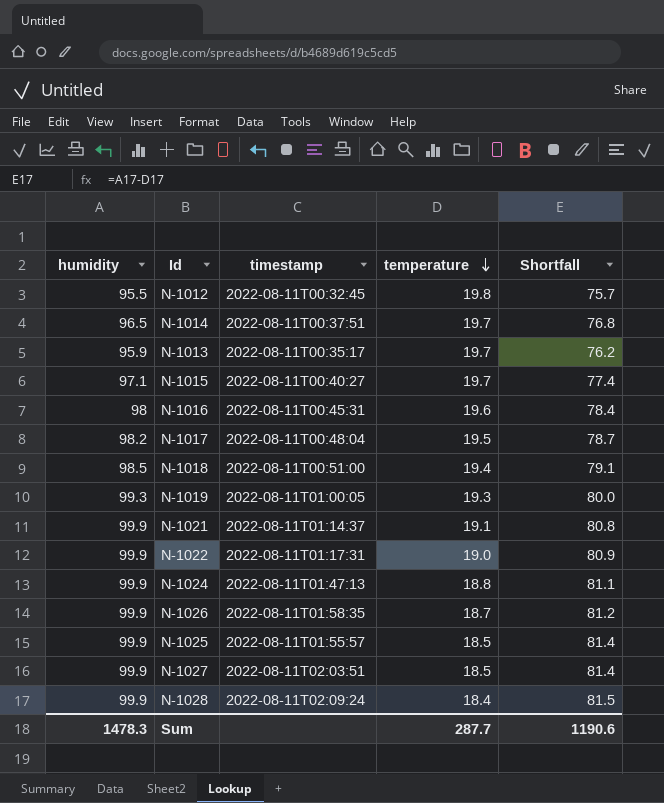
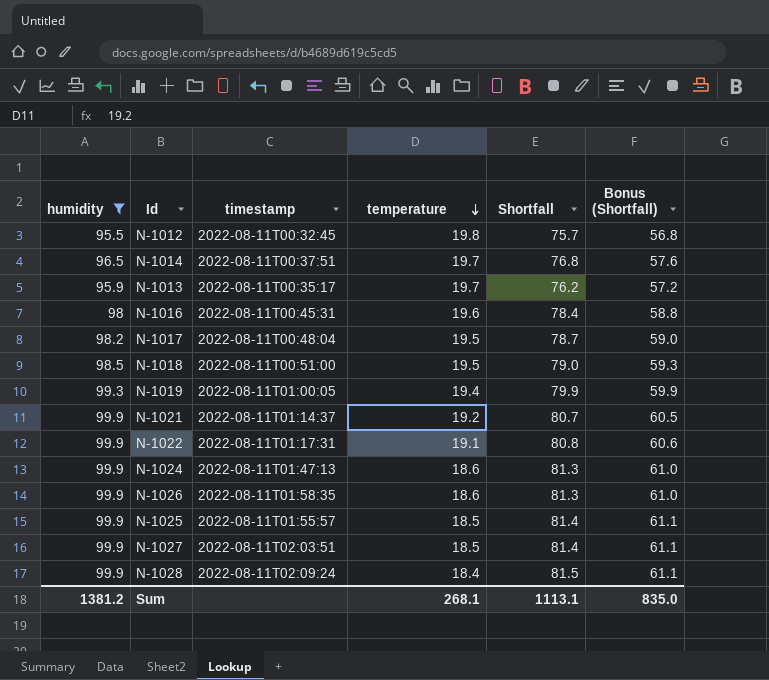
filter: none -> humidity != 97.1
column Bonus (Shortfall) | formula: none -> [Shortfall] * 0.75
N-1018 | temperature: 19.4 -> 19.5
N-1018 | Shortfall: 79.1 -> 79.0
N-1019 | temperature: 19.3 -> 19.4
N-1019 | Shortfall: 80.0 -> 79.9
N-1021 | temperature: 19.1 -> 19.2
N-1021 | Shortfall: 80.8 -> 80.7
N-1022 | temperature: 19.0 -> 19.1
N-1022 | Shortfall: 80.9 -> 80.8
N-1024 | temperature: 18.8 -> 18.6
N-1024 | Shortfall: 81.1 -> 81.3
N-1026 | temperature: 18.7 -> 18.6
N-1026 | Shortfall: 81.2 -> 81.3
Sum | humidity: 1478.3 -> 1381.2
Sum | temperature: 287.7 -> 268.1
Sum | Shortfall: 1190.6 -> 1113.1

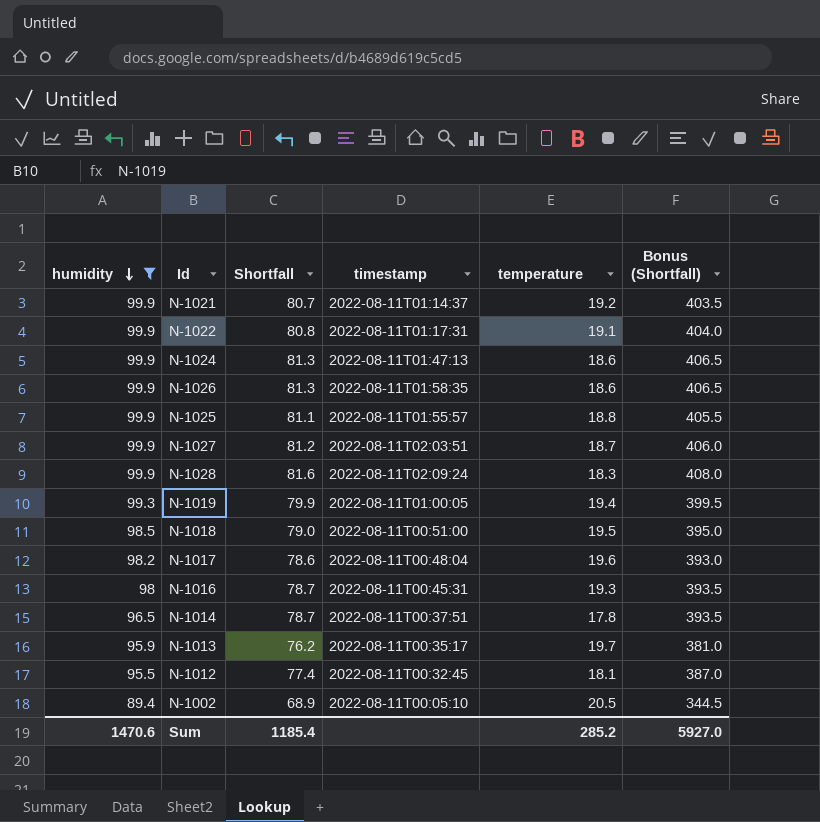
row order: temperature descending -> humidity descending
column Shortfall | position: 5 -> 3
column Bonus (Shortfall) | formula: [Shortfall] * 0.75 -> [Shortfall] * 5
N-1025 | Shortfall: 81.4 -> 81.1
N-1025 | temperature: 18.5 -> 18.8
N-1027 | Shortfall: 81.4 -> 81.2
N-1027 | temperature: 18.5 -> 18.7
N-1028 | Shortfall: 81.5 -> 81.6
N-1028 | temperature: 18.4 -> 18.3
N-1017 | Shortfall: 78.7 -> 78.6
N-1017 | temperature: 19.5 -> 19.6
N-1016 | Shortfall: 78.4 -> 78.7
N-1016 | temperature: 19.6 -> 19.3
N-1014 | Shortfall: 76.8 -> 78.7
N-1014 | temperature: 19.7 -> 17.8
N-1012 | Shortfall: 75.7 -> 77.4
N-1012 | temperature: 19.8 -> 18.1
row N-1002: none -> 89.4 | 68.9 | 2022-08-11T00:05:10 | 20.5 | 344.5
Sum | humidity: 1381.2 -> 1470.6
Sum | Shortfall: 1113.1 -> 1185.4
Sum | temperature: 268.1 -> 285.2
Sum | Bonus (Shortfall): 835.0 -> 5927.0

